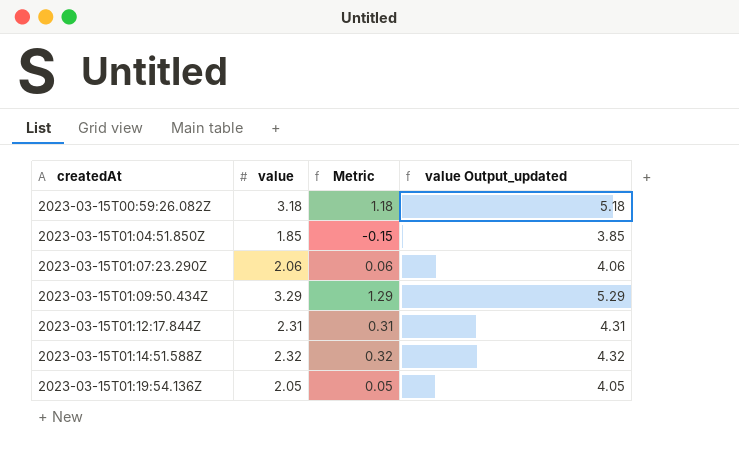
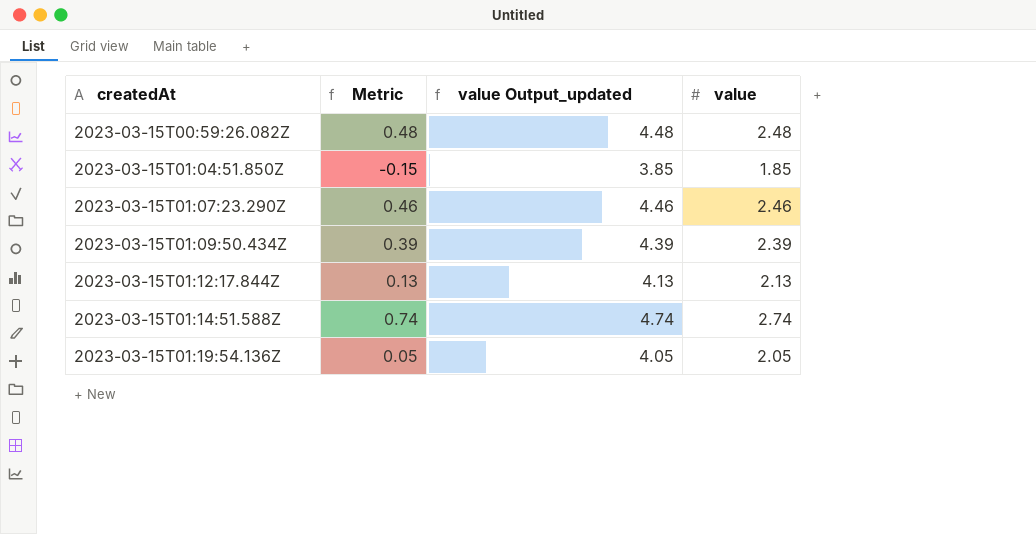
column value | position: 2 -> 4
2023-03-15T00:59:26.082Z | Metric: 1.18 -> 0.48
2023-03-15T00:59:26.082Z | value Output_updated: 5.18 -> 4.48
2023-03-15T00:59:26.082Z | value: 3.18 -> 2.48
2023-03-15T01:07:23.290Z | Metric: 0.06 -> 0.46
2023-03-15T01:07:23.290Z | value Output_updated: 4.06 -> 4.46
2023-03-15T01:07:23.290Z | value: 2.06 -> 2.46
2023-03-15T01:09:50.434Z | Metric: 1.29 -> 0.39
2023-03-15T01:09:50.434Z | value Output_updated: 5.29 -> 4.39
2023-03-15T01:09:50.434Z | value: 3.29 -> 2.39
2023-03-15T01:12:17.844Z | Metric: 0.31 -> 0.13
2023-03-15T01:12:17.844Z | value Output_updated: 4.31 -> 4.13
2023-03-15T01:12:17.844Z | value: 2.31 -> 2.13
2023-03-15T01:14:51.588Z | Metric: 0.32 -> 0.74
2023-03-15T01:14:51.588Z | value Output_updated: 4.32 -> 4.74
2023-03-15T01:14:51.588Z | value: 2.32 -> 2.74

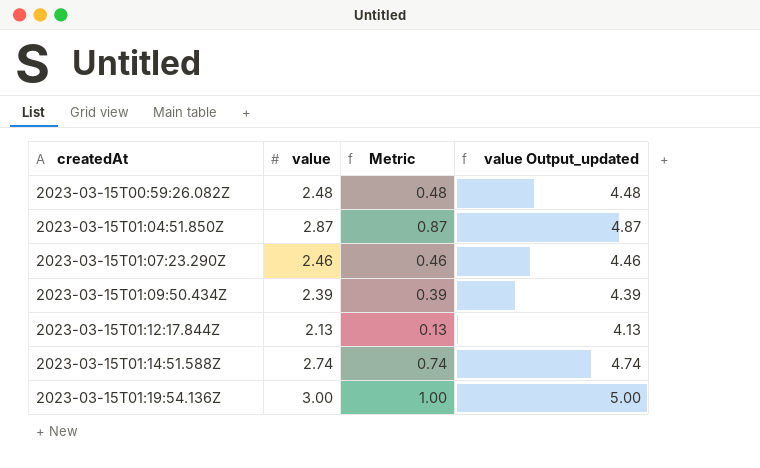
column value | position: 4 -> 2
2023-03-15T01:04:51.850Z | value: 1.85 -> 2.87
2023-03-15T01:04:51.850Z | Metric: -0.15 -> 0.87
2023-03-15T01:04:51.850Z | value Output_updated: 3.85 -> 4.87
2023-03-15T01:19:54.136Z | value: 2.05 -> 3.00
2023-03-15T01:19:54.136Z | Metric: 0.05 -> 1.00
2023-03-15T01:19:54.136Z | value Output_updated: 4.05 -> 5.00

